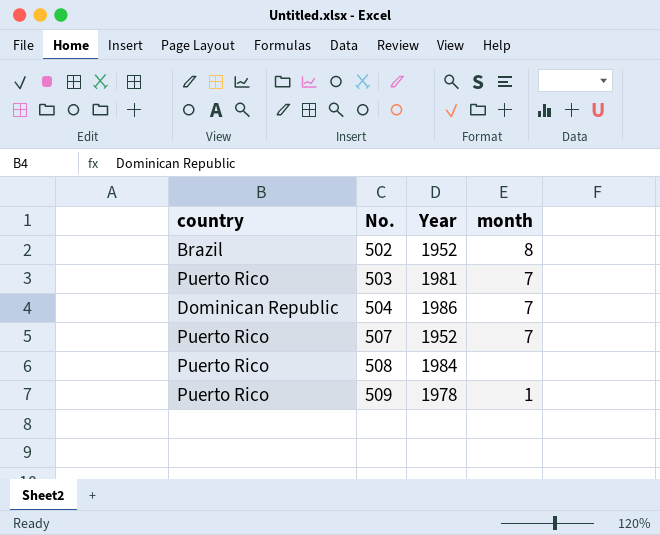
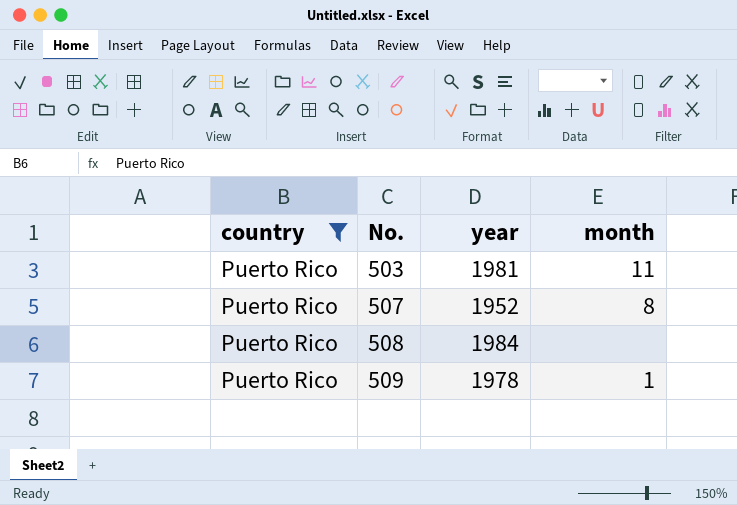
filter: none -> country = Puerto Rico
column name: Year -> year
503 | month: 7 -> 11
507 | month: 7 -> 8

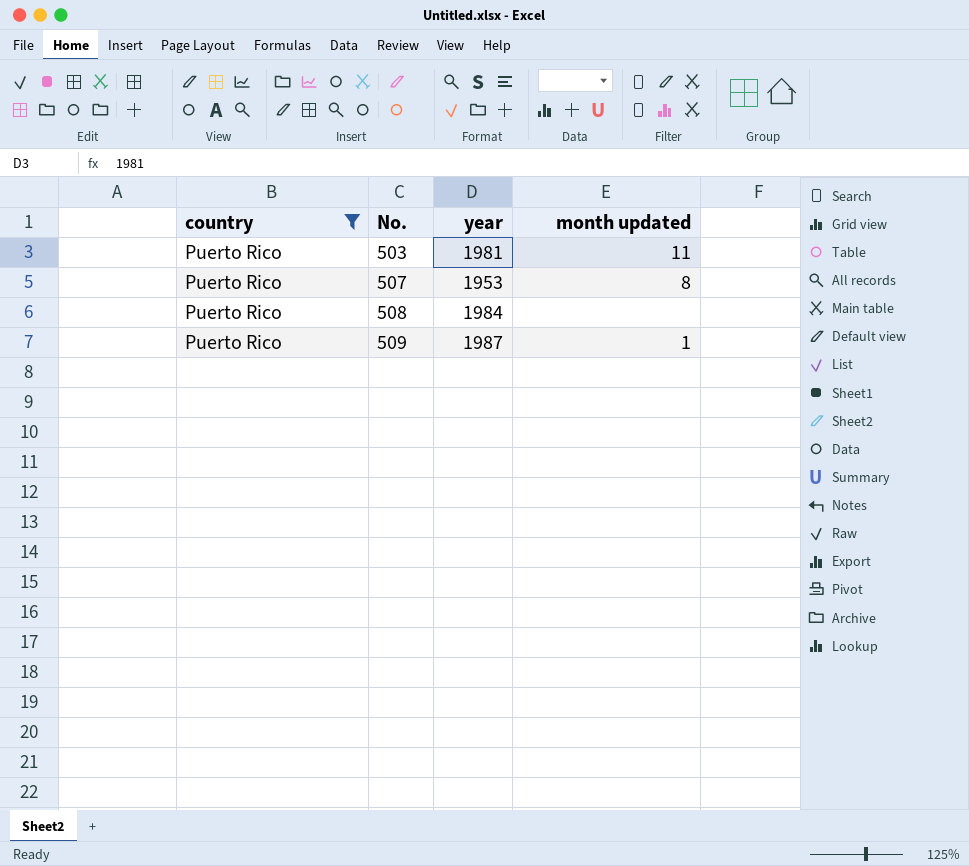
column name: month -> month updated
507 | year: 1952 -> 1953
509 | year: 1978 -> 1987

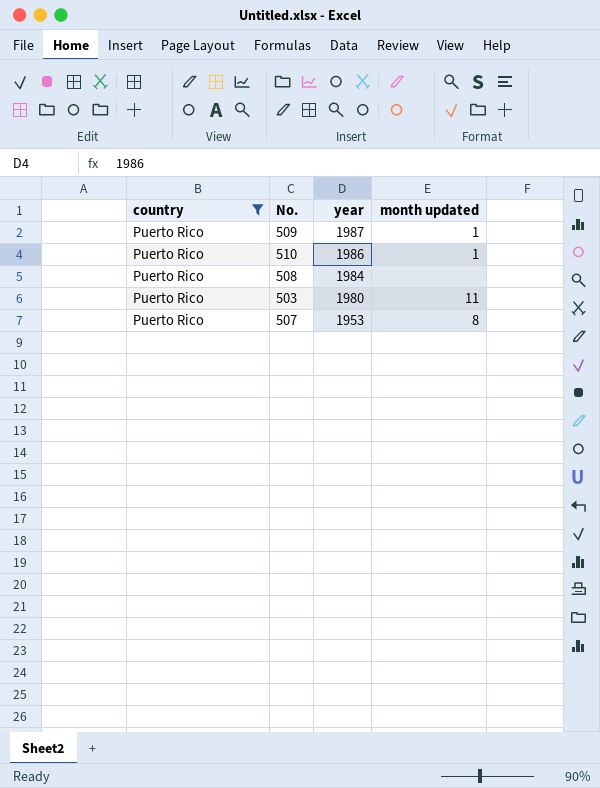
row order: No. ascending -> year descending
row 510: none -> Puerto Rico | 1986 | 1
503 | year: 1981 -> 1980

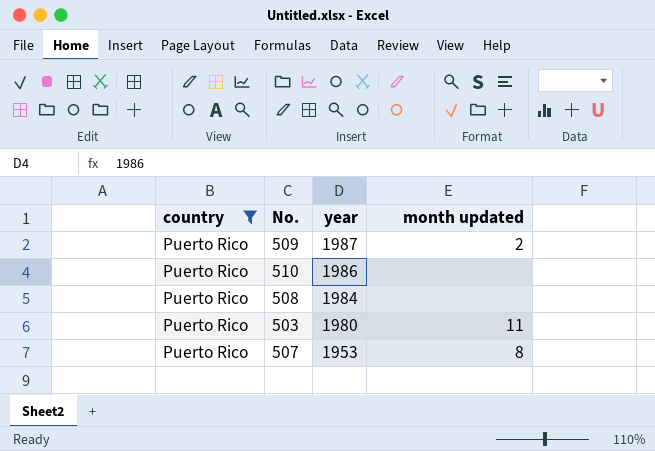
509 | month updated: 1 -> 2
510 | month updated: 1 -> none

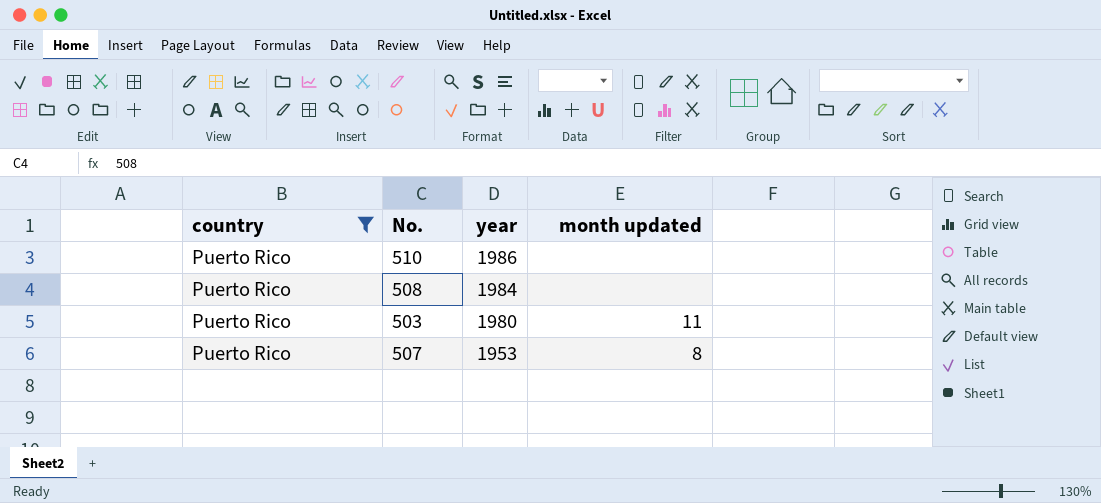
row 509: Puerto Rico | 1987 | 2 -> none

